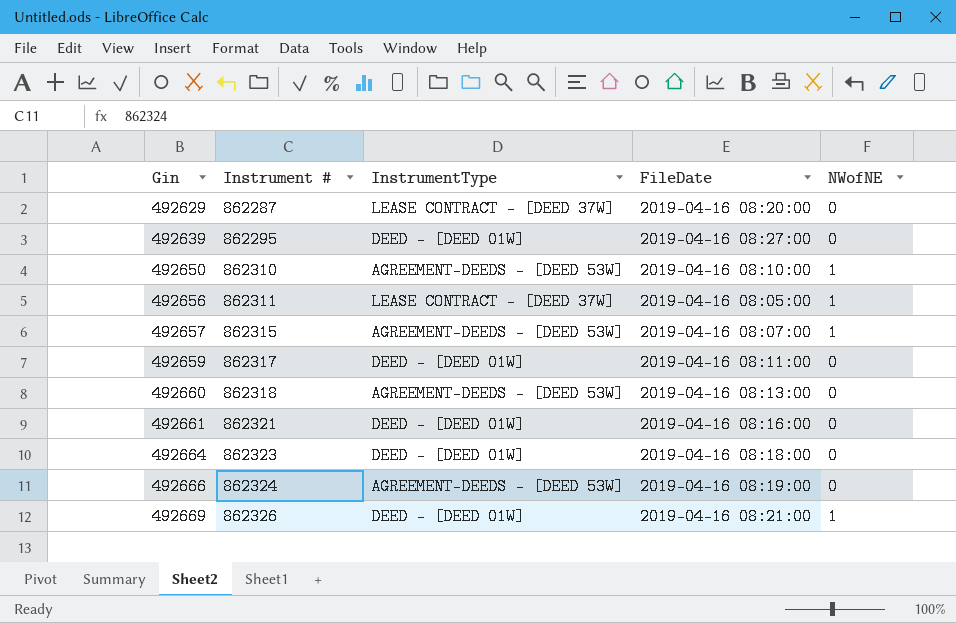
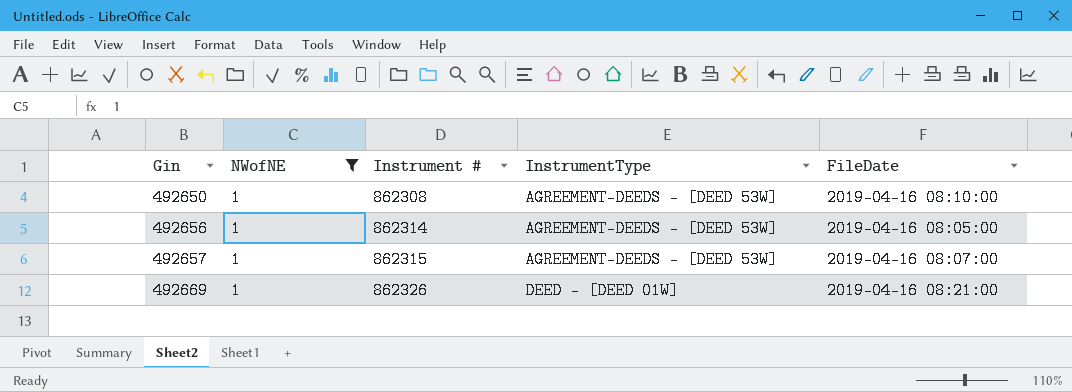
filter: none -> NWofNE = 1
column NWofNE | position: 5 -> 2
492650 | Instrument #: 862310 -> 862308
492656 | Instrument #: 862311 -> 862314
492656 | InstrumentType: LEASE CONTRACT - [DEED 37W] -> AGREEMENT-DEEDS - [DEED 53W]

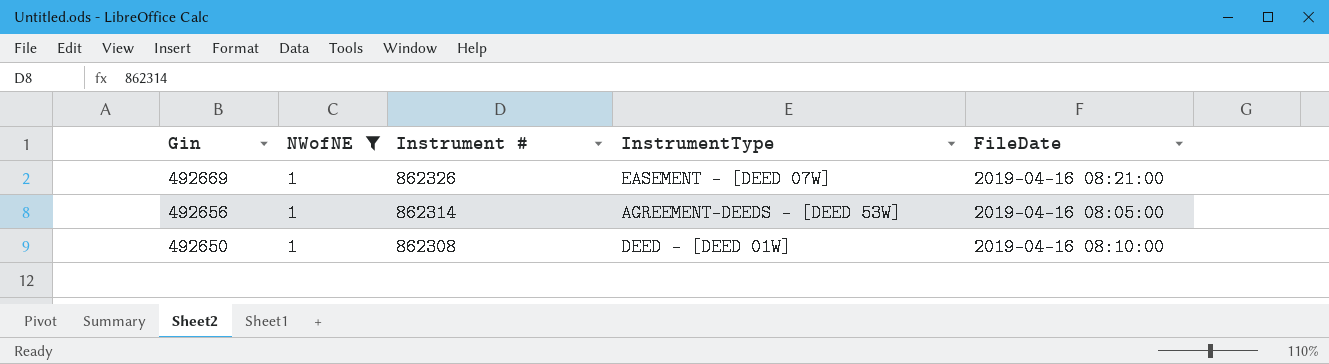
row order: Gin ascending -> Gin descending
row 492657: 1 | 862315 | AGREEMENT-DEEDS - [DEED 53W] | 2019-04-16 08:07:00 -> none
492669 | InstrumentType: DEED - [DEED 01W] -> EASEMENT - [DEED 07W]
492650 | InstrumentType: AGREEMENT-DEEDS - [DEED 53W] -> DEED - [DEED 01W]

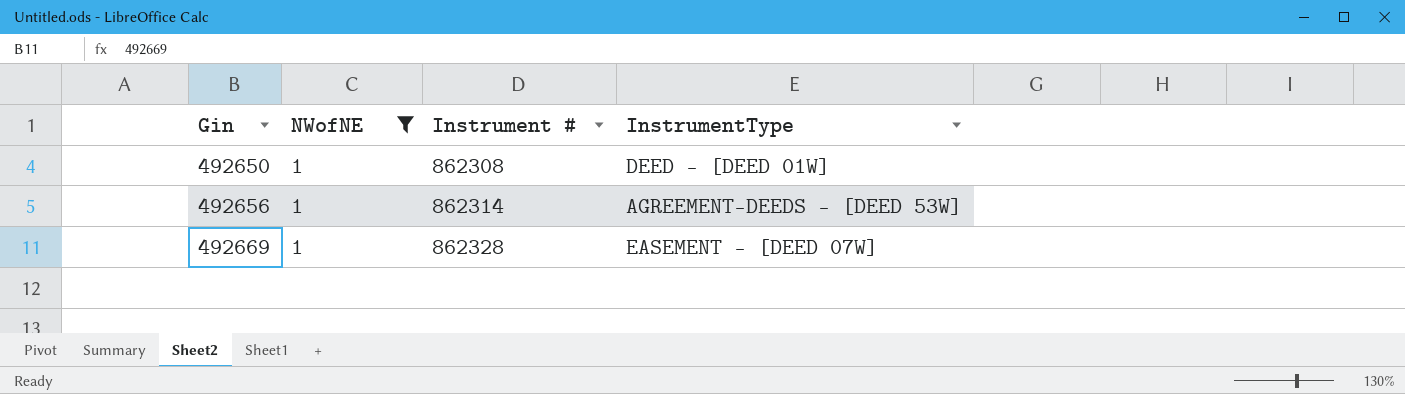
row order: Gin descending -> Gin ascending
column FileDate | position: 5 -> none
492669 | Instrument #: 862326 -> 862328

